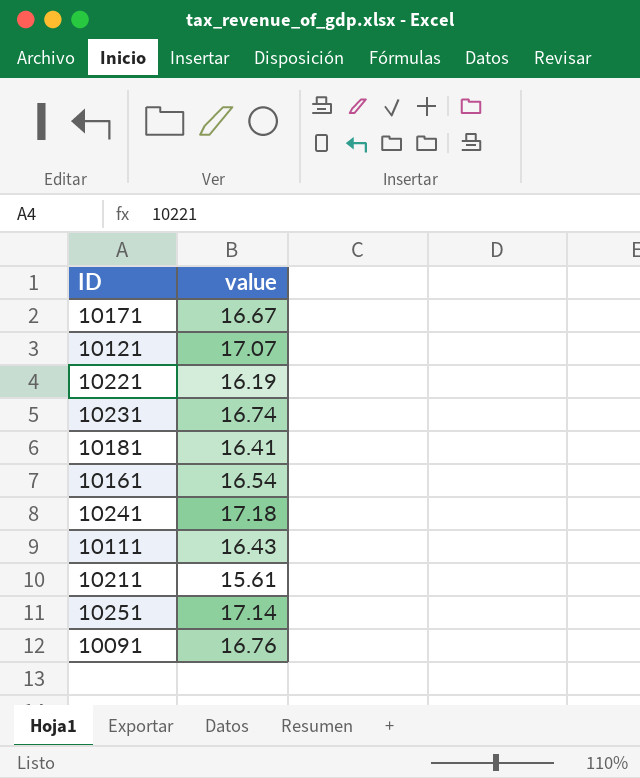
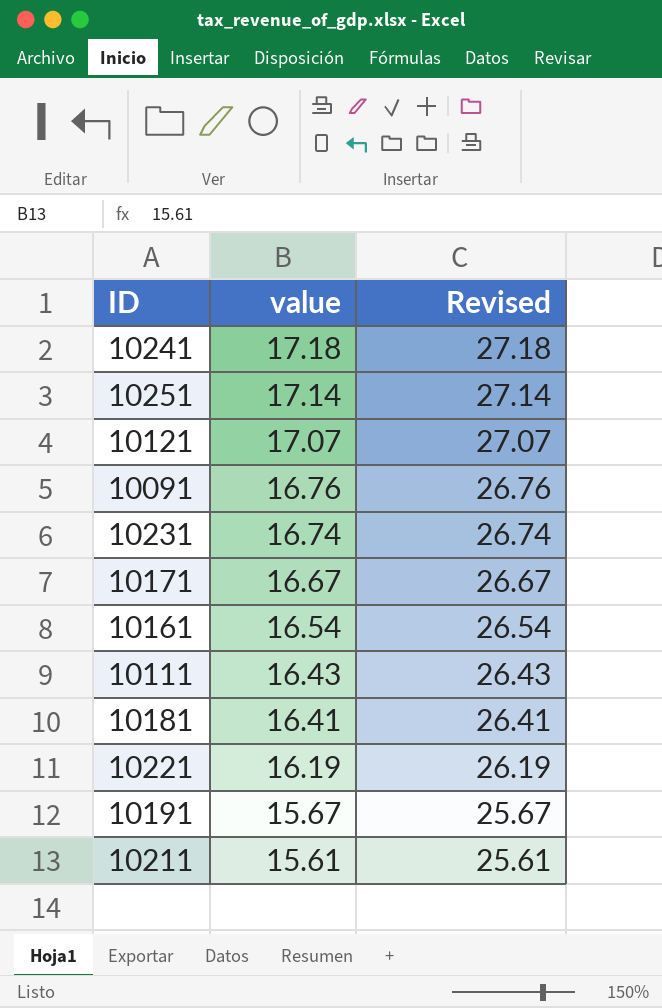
row order: none -> value descending
column Revised | formula: none -> [value] + 10
row 10191: none -> 15.67 | 25.67

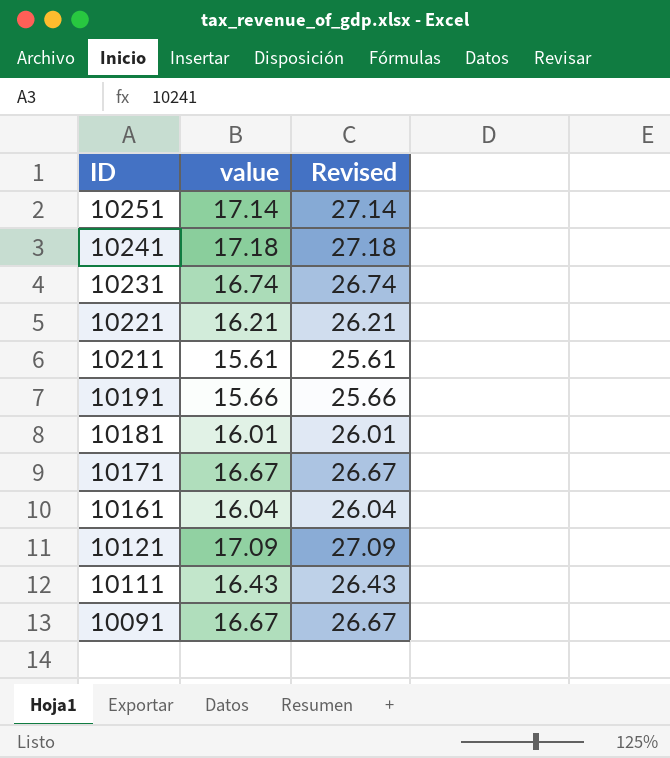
row order: value descending -> ID descending
10221 | value: 16.19 -> 16.21
10221 | Revised: 26.19 -> 26.21
10191 | value: 15.67 -> 15.66
10191 | Revised: 25.67 -> 25.66
10181 | value: 16.41 -> 16.01
10181 | Revised: 26.41 -> 26.01
10161 | value: 16.54 -> 16.04
10161 | Revised: 26.54 -> 26.04
10121 | value: 17.07 -> 17.09
10121 | Revised: 27.07 -> 27.09
10091 | value: 16.76 -> 16.67
10091 | Revised: 26.76 -> 26.67

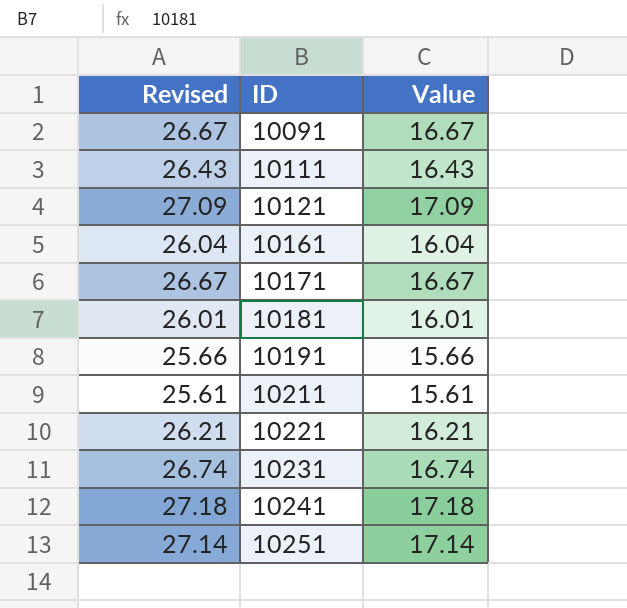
row order: ID descending -> ID ascending
column Revised | position: 3 -> 1
column name: value -> Value

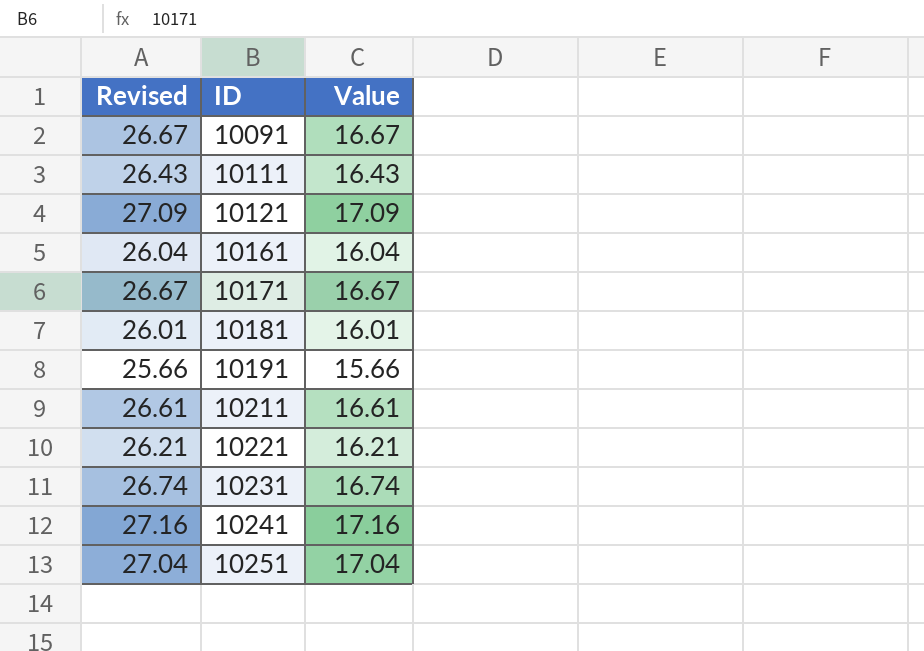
10211 | Revised: 25.61 -> 26.61
10211 | Value: 15.61 -> 16.61
10241 | Revised: 27.18 -> 27.16
10241 | Value: 17.18 -> 17.16
10251 | Revised: 27.14 -> 27.04
10251 | Value: 17.14 -> 17.04

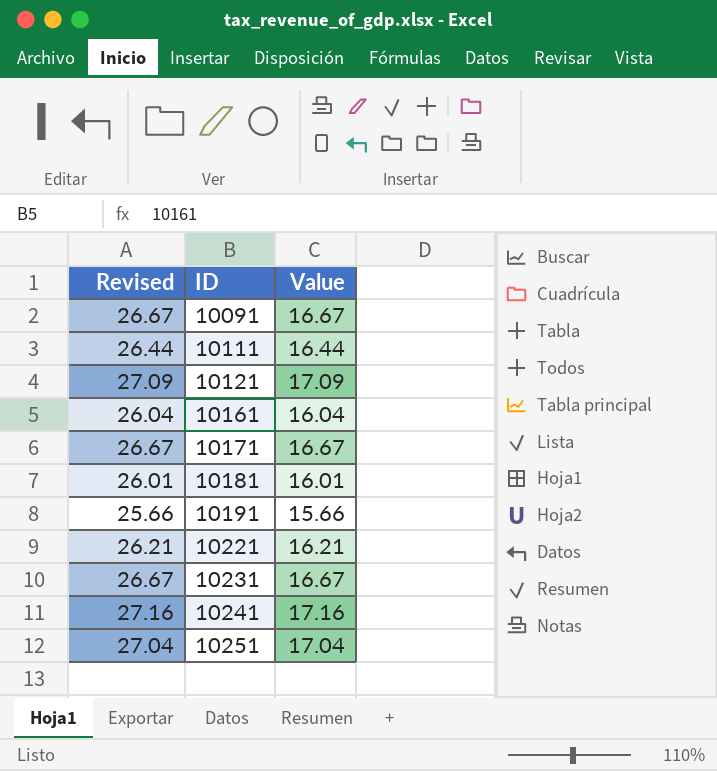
row 10211: 26.61 | 16.61 -> none
10111 | Revised: 26.43 -> 26.44
10111 | Value: 16.43 -> 16.44
10231 | Revised: 26.74 -> 26.67
10231 | Value: 16.74 -> 16.67

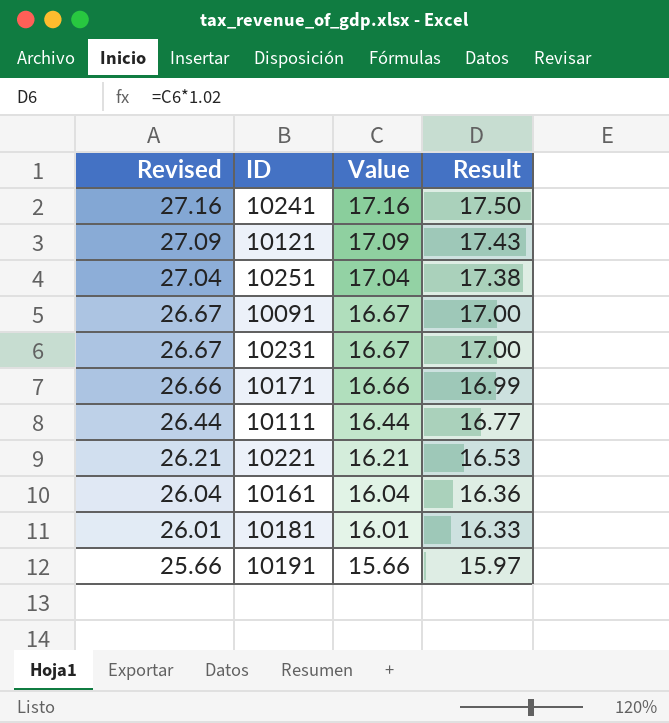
row order: ID ascending -> Revised descending
column Result | formula: none -> [Value] * 1.02
10171 | Revised: 26.67 -> 26.66
10171 | Value: 16.67 -> 16.66

